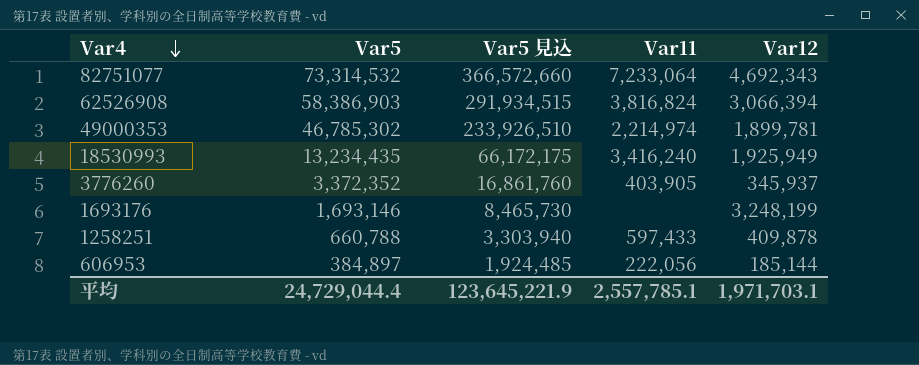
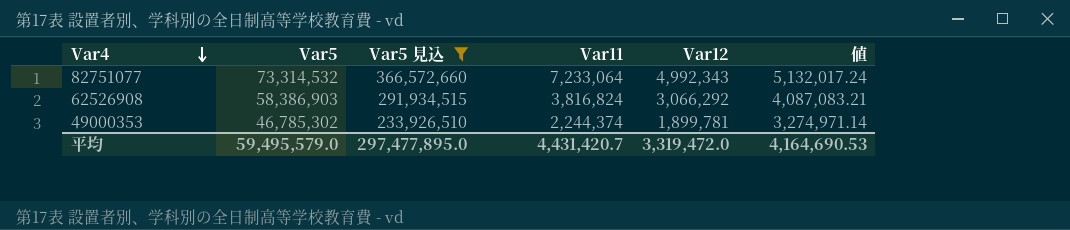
filter: none -> Var5 見込 >= 233,926,510
column 値 | formula: none -> [Var5] * 0.07
82751077 | Var12: 4,692,343 -> 4,992,343
62526908 | Var12: 3,066,394 -> 3,066,292
49000353 | Var11: 2,214,974 -> 2,244,374
平均 | Var5: 24,729,044.4 -> 59,495,579.0
平均 | Var5 見込: 123,645,221.9 -> 297,477,895.0
平均 | Var11: 2,557,785.1 -> 4,431,420.7
平均 | Var12: 1,971,703.1 -> 3,319,472.0

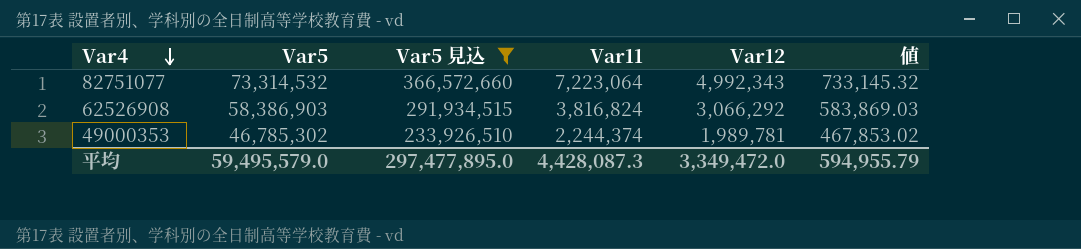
column 値 | formula: [Var5] * 0.07 -> [Var5] * 0.01
82751077 | Var11: 7,233,064 -> 7,223,064
49000353 | Var12: 1,899,781 -> 1,989,781
平均 | Var11: 4,431,420.7 -> 4,428,087.3
平均 | Var12: 3,319,472.0 -> 3,349,472.0
平均 | 値: 4,164,690.53 -> 594,955.79

